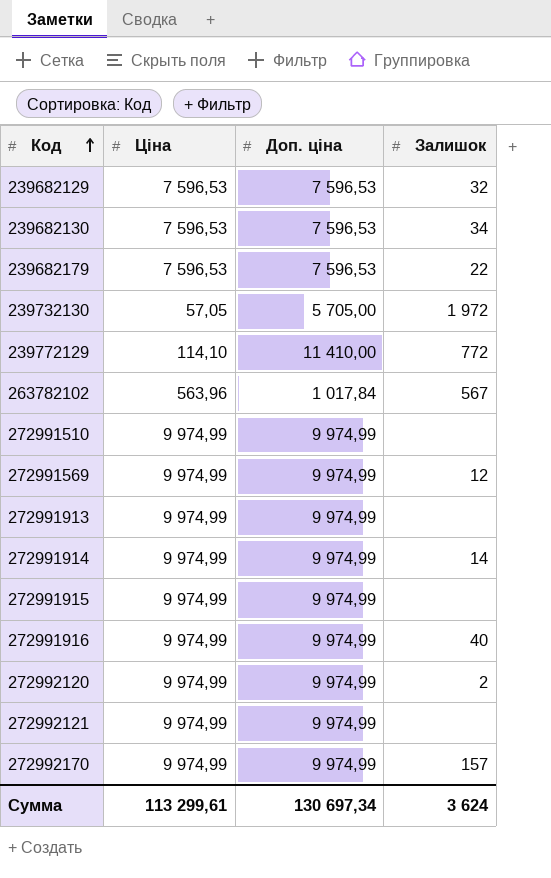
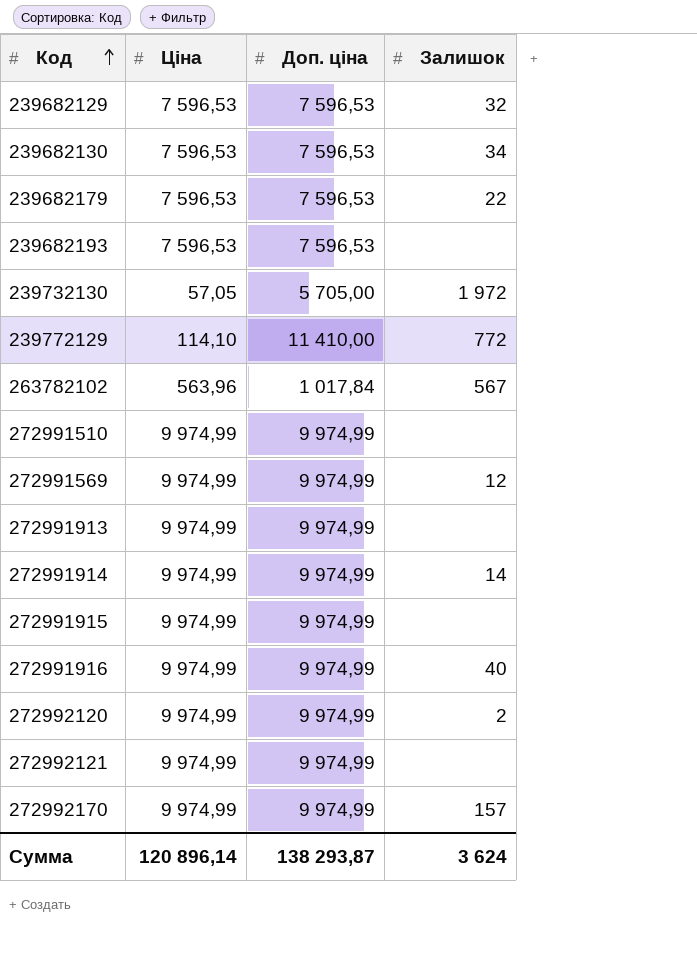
row 239682193: none -> 7 596,53 | 7 596,53 | none
Сумма | Ціна: 113 299,61 -> 120 896,14
Сумма | Доп. ціна: 130 697,34 -> 138 293,87

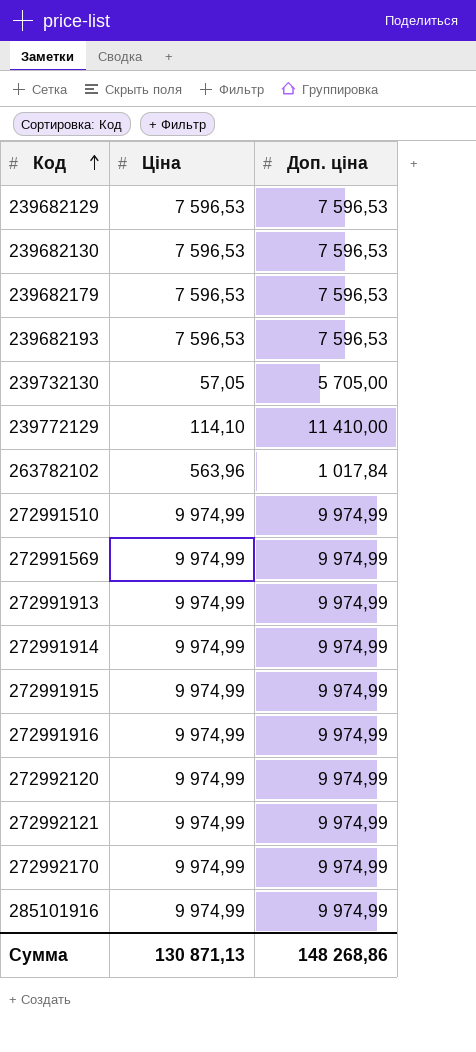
column Залишок | position: 4 -> none
row 285101916: none -> 9 974,99 | 9 974,99
Сумма | Ціна: 120 896,14 -> 130 871,13
Сумма | Доп. ціна: 138 293,87 -> 148 268,86

